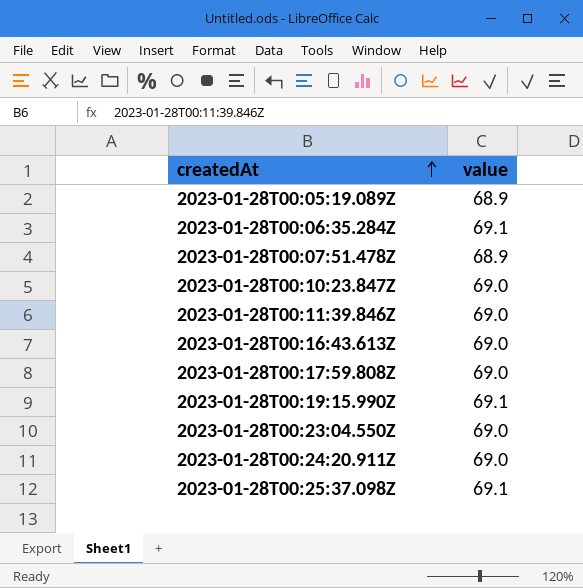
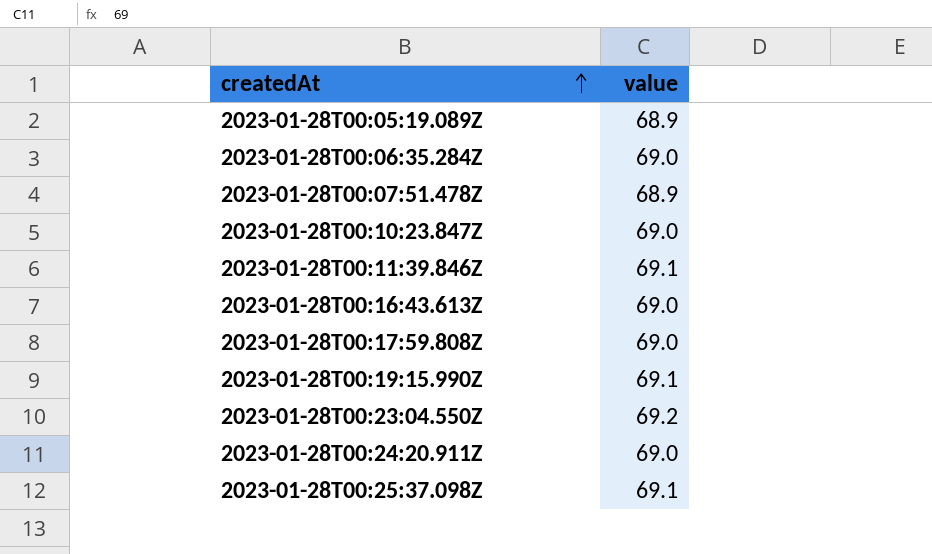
2023-01-28T00:06:35.284Z | value: 69.1 -> 69.0
2023-01-28T00:11:39.846Z | value: 69.0 -> 69.1
2023-01-28T00:23:04.550Z | value: 69.0 -> 69.2

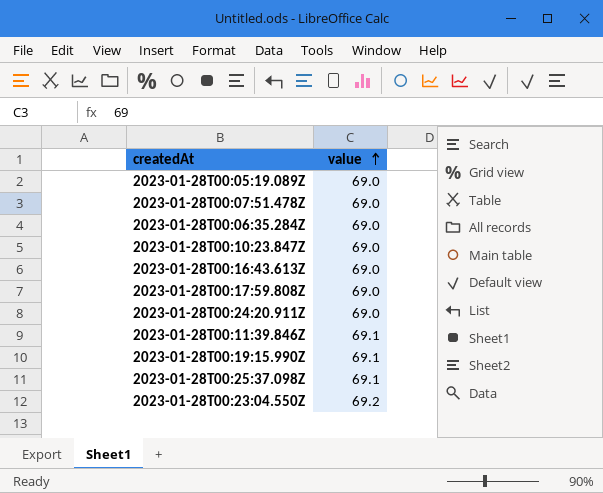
row order: createdAt ascending -> value ascending
2023-01-28T00:05:19.089Z | value: 68.9 -> 69.0
2023-01-28T00:07:51.478Z | value: 68.9 -> 69.0

